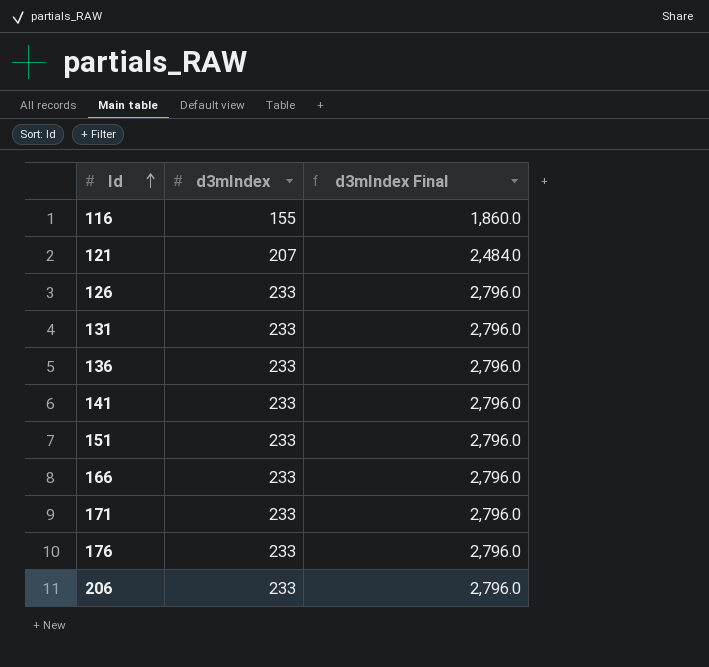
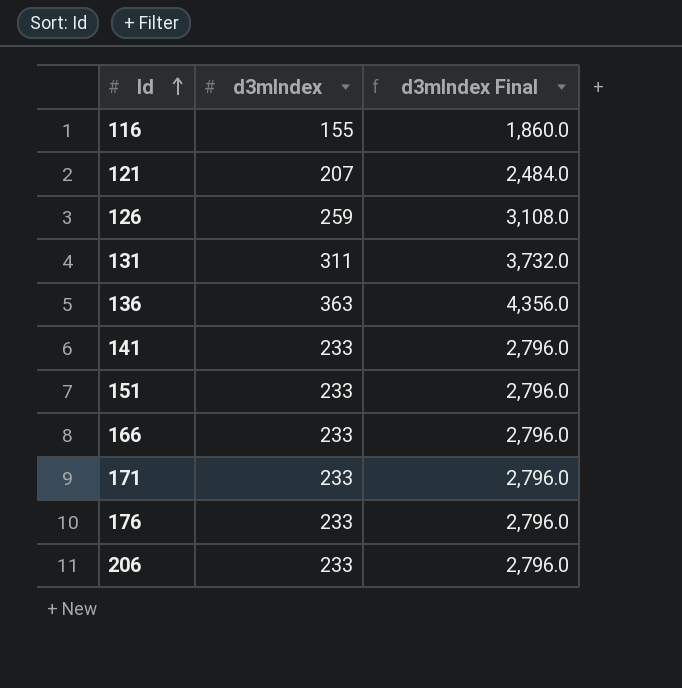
126 | d3mIndex: 233 -> 259
126 | d3mIndex Final: 2,796.0 -> 3,108.0
131 | d3mIndex: 233 -> 311
131 | d3mIndex Final: 2,796.0 -> 3,732.0
136 | d3mIndex: 233 -> 363
136 | d3mIndex Final: 2,796.0 -> 4,356.0

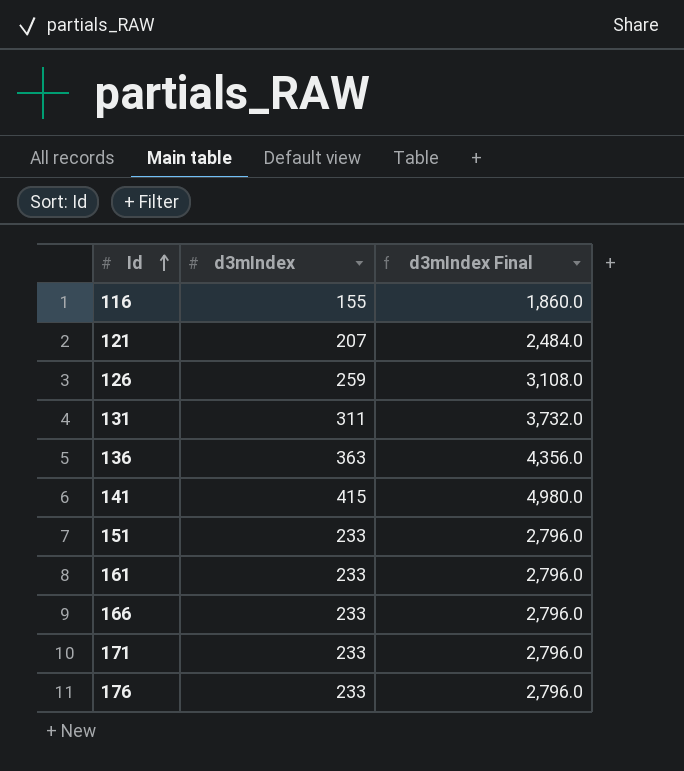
row 206: 233 | 2,796.0 -> none
141 | d3mIndex: 233 -> 415
141 | d3mIndex Final: 2,796.0 -> 4,980.0
row 161: none -> 233 | 2,796.0

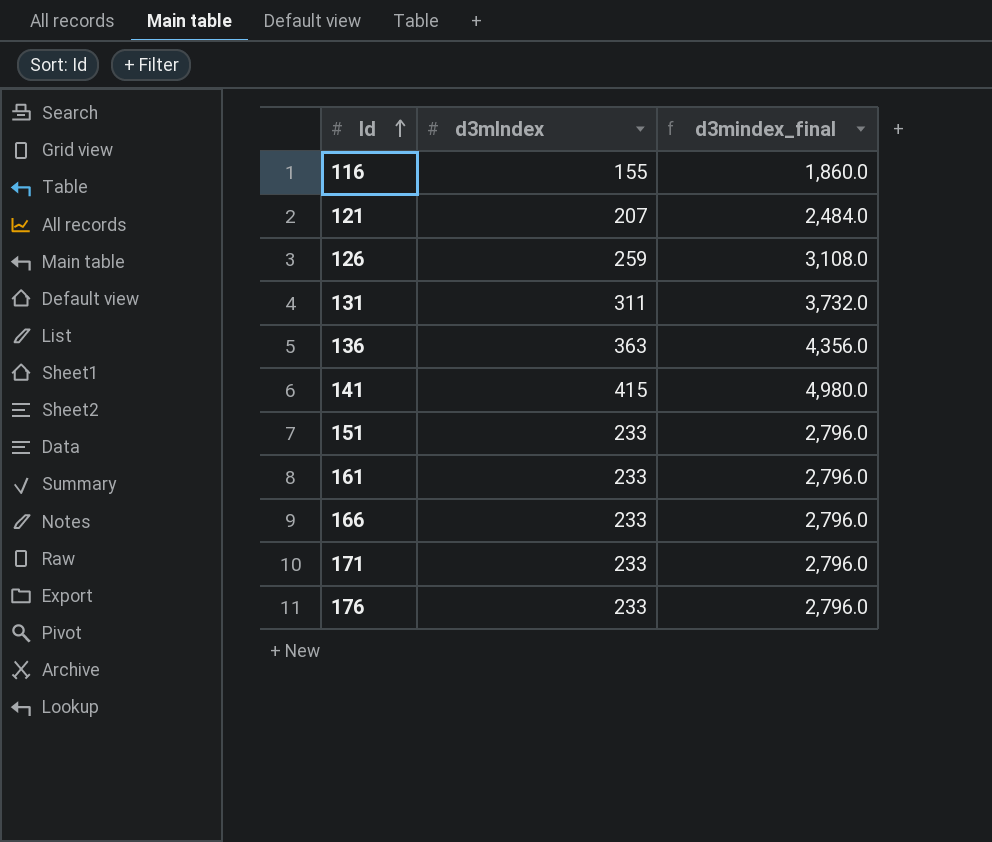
column name: d3mIndex Final -> d3mindex_final

